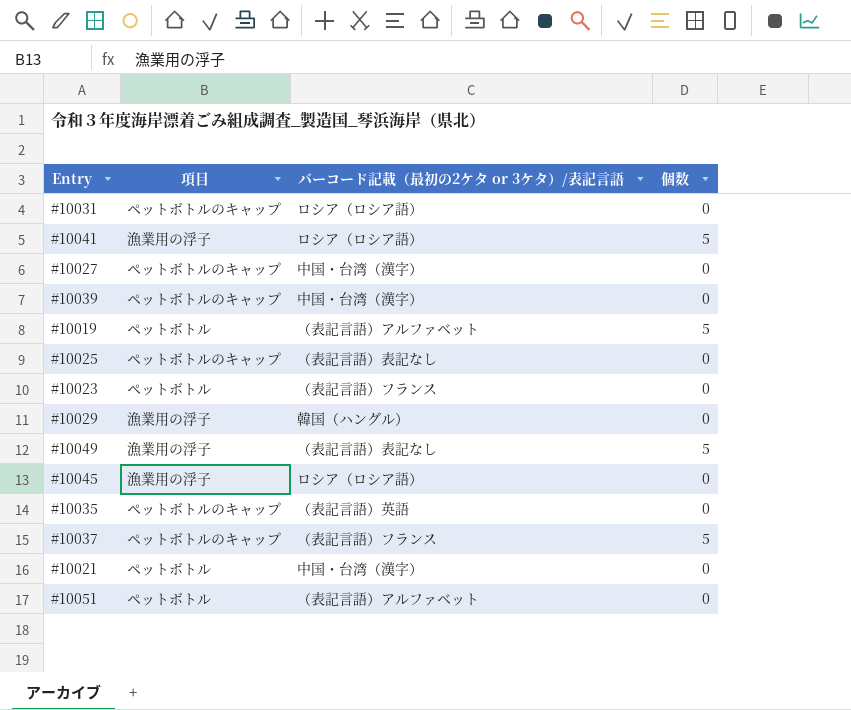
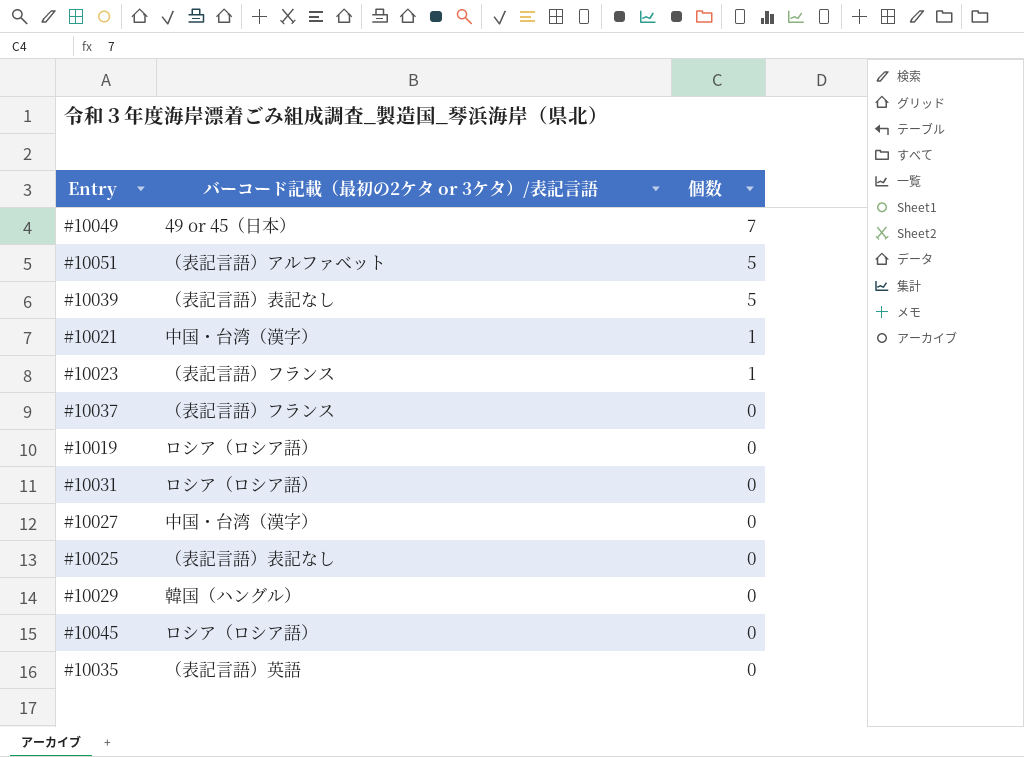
row order: none -> 個数 descending
column 項目 | position: 2 -> none
row #10041: 漁業用の浮子 | ロシア（ロシア語） | 5 -> none
#10049 | バーコード記載（最初の2ケタ or 3ケタ）/表記言語: （表記言語）表記なし -> 49 or 45（日本）
#10049 | 個数: 5 -> 7
#10051 | 個数: 0 -> 5
#10039 | バーコード記載（最初の2ケタ or 3ケタ）/表記言語: 中国・台湾（漢字） -> （表記言語）表記なし
#10039 | 個数: 0 -> 5
#10021 | 個数: 0 -> 1
#10023 | 個数: 0 -> 1
#10037 | 個数: 5 -> 0
#10019 | バーコード記載（最初の2ケタ or 3ケタ）/表記言語: （表記言語）アルファベット -> ロシア（ロシア語）
#10019 | 個数: 5 -> 0

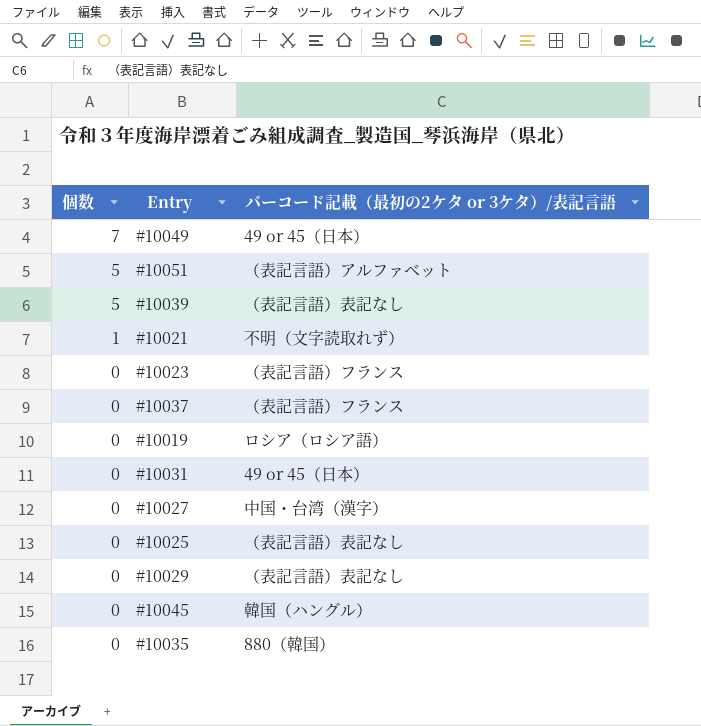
column 個数 | position: 3 -> 1
#10021 | バーコード記載（最初の2ケタ or 3ケタ）/表記言語: 中国・台湾（漢字） -> 不明（文字読取れず）
#10023 | 個数: 1 -> 0
#10031 | バーコード記載（最初の2ケタ or 3ケタ）/表記言語: ロシア（ロシア語） -> 49 or 45（日本）
#10029 | バーコード記載（最初の2ケタ or 3ケタ）/表記言語: 韓国（ハングル） -> （表記言語）表記なし
#10045 | バーコード記載（最初の2ケタ or 3ケタ）/表記言語: ロシア（ロシア語） -> 韓国（ハングル）
#10035 | バーコード記載（最初の2ケタ or 3ケタ）/表記言語: （表記言語）英語 -> 880（韓国）

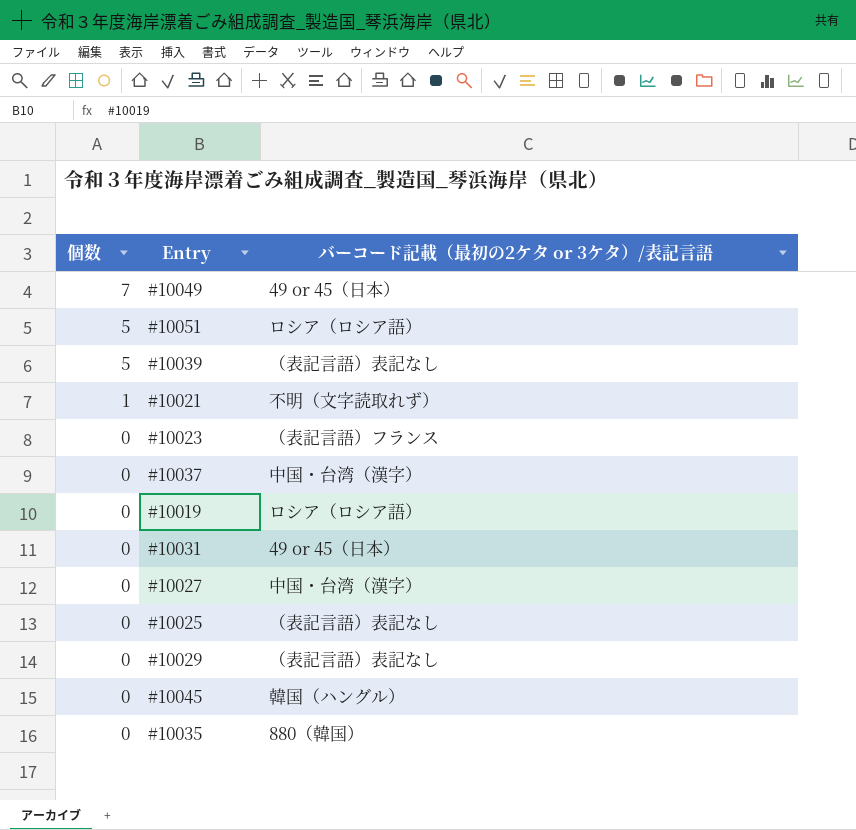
#10051 | バーコード記載（最初の2ケタ or 3ケタ）/表記言語: （表記言語）アルファベット -> ロシア（ロシア語）
#10037 | バーコード記載（最初の2ケタ or 3ケタ）/表記言語: （表記言語）フランス -> 中国・台湾（漢字）

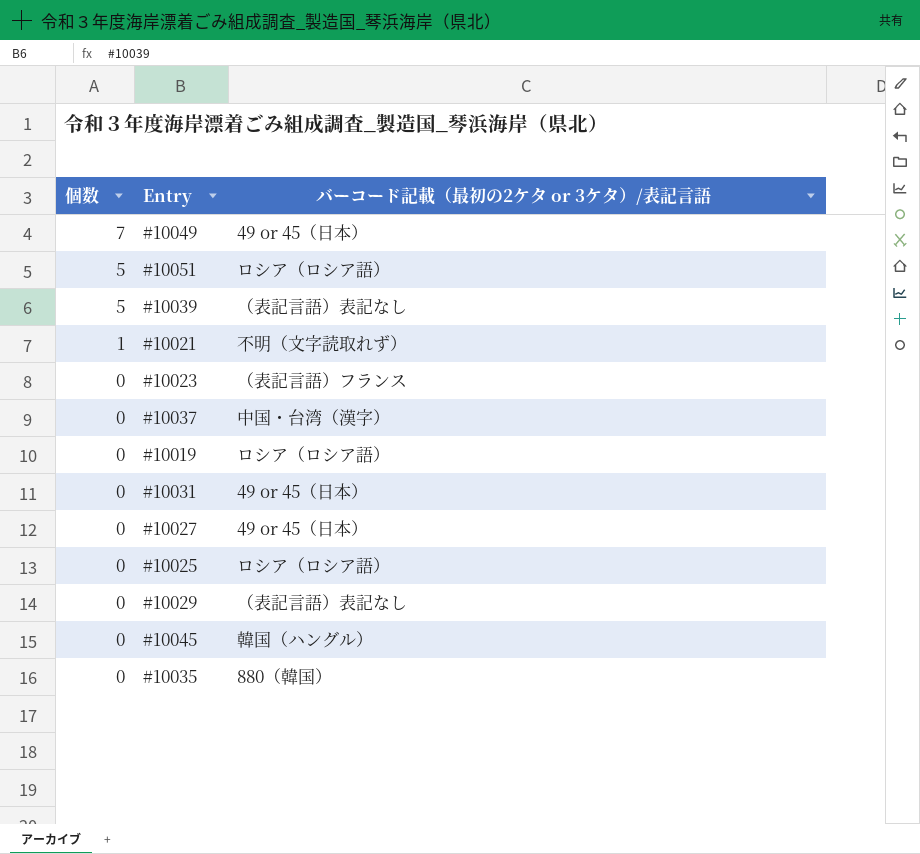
#10027 | バーコード記載（最初の2ケタ or 3ケタ）/表記言語: 中国・台湾（漢字） -> 49 or 45（日本）
#10025 | バーコード記載（最初の2ケタ or 3ケタ）/表記言語: （表記言語）表記なし -> ロシア（ロシア語）

